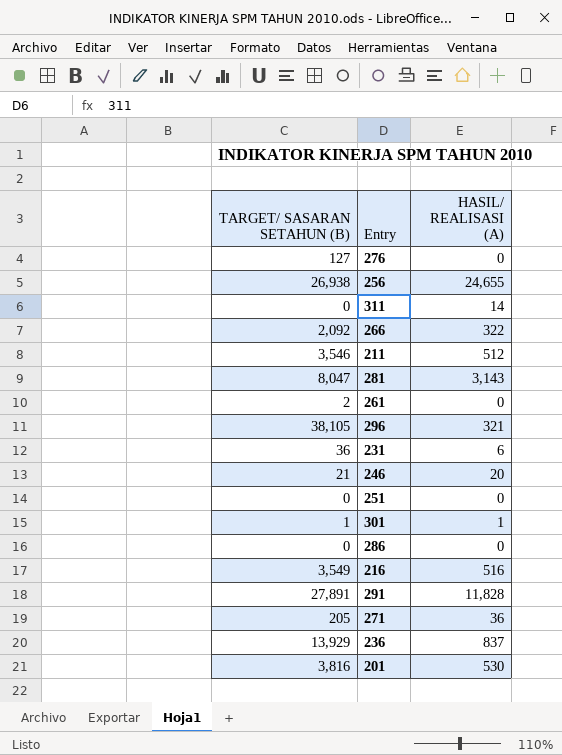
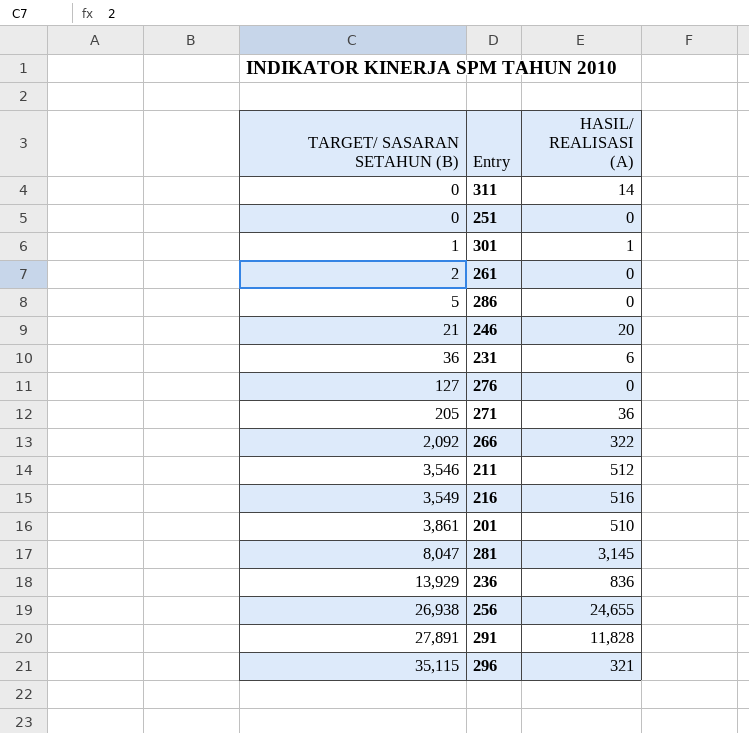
row order: none -> TARGET/ SASARAN SETAHUN (B) ascending
286 | TARGET/ SASARAN SETAHUN (B): 0 -> 5
201 | TARGET/ SASARAN SETAHUN (B): 3,816 -> 3,861
201 | HASIL/ REALISASI (A): 530 -> 510
281 | HASIL/ REALISASI (A): 3,143 -> 3,145
236 | HASIL/ REALISASI (A): 837 -> 836
296 | TARGET/ SASARAN SETAHUN (B): 38,105 -> 35,115

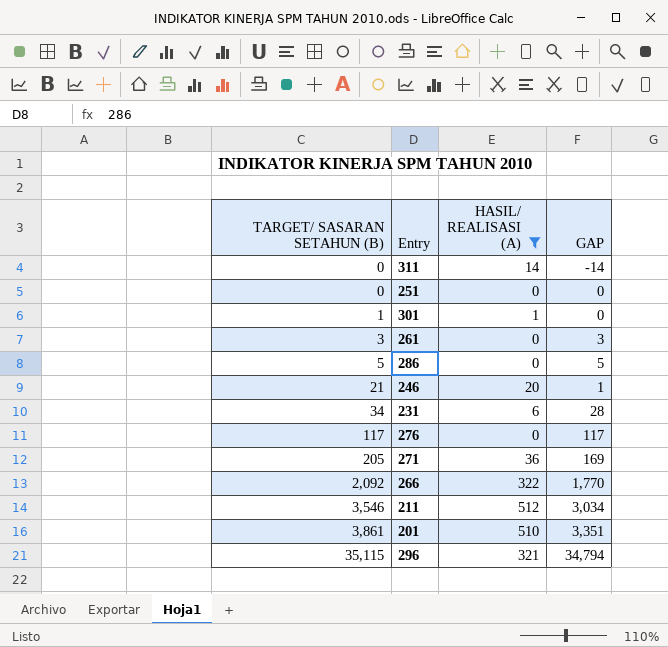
filter: none -> HASIL/ REALISASI (A) <= 512
column GAP | formula: none -> [TARGET/ SASARAN SETAHUN (B)] - [HASIL/ REALISASI (A)]
261 | TARGET/ SASARAN SETAHUN (B): 2 -> 3
231 | TARGET/ SASARAN SETAHUN (B): 36 -> 34
276 | TARGET/ SASARAN SETAHUN (B): 127 -> 117

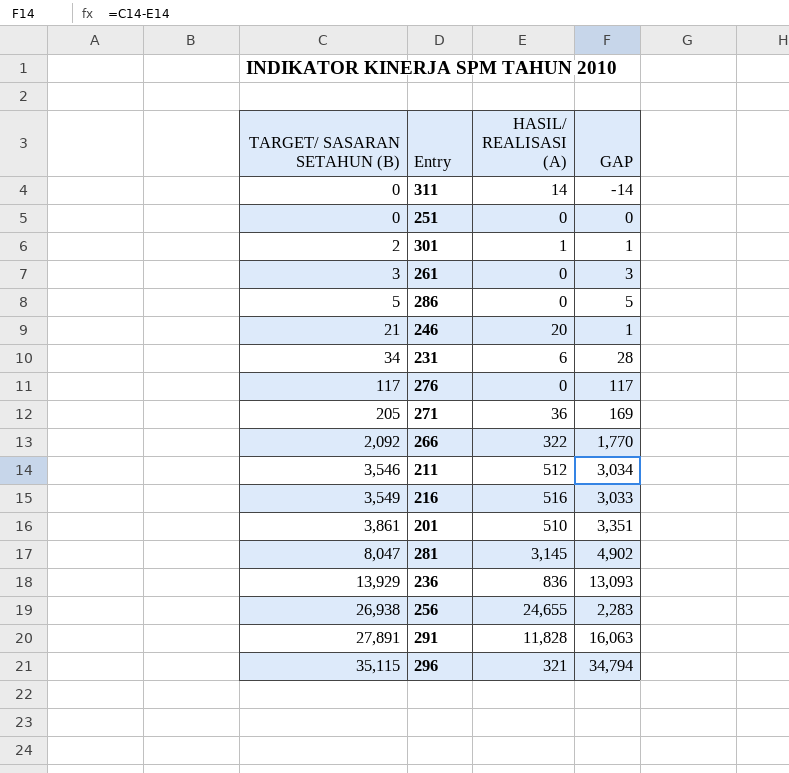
filter: HASIL/ REALISASI (A) <= 512 -> none
301 | TARGET/ SASARAN SETAHUN (B): 1 -> 2
301 | GAP: 0 -> 1

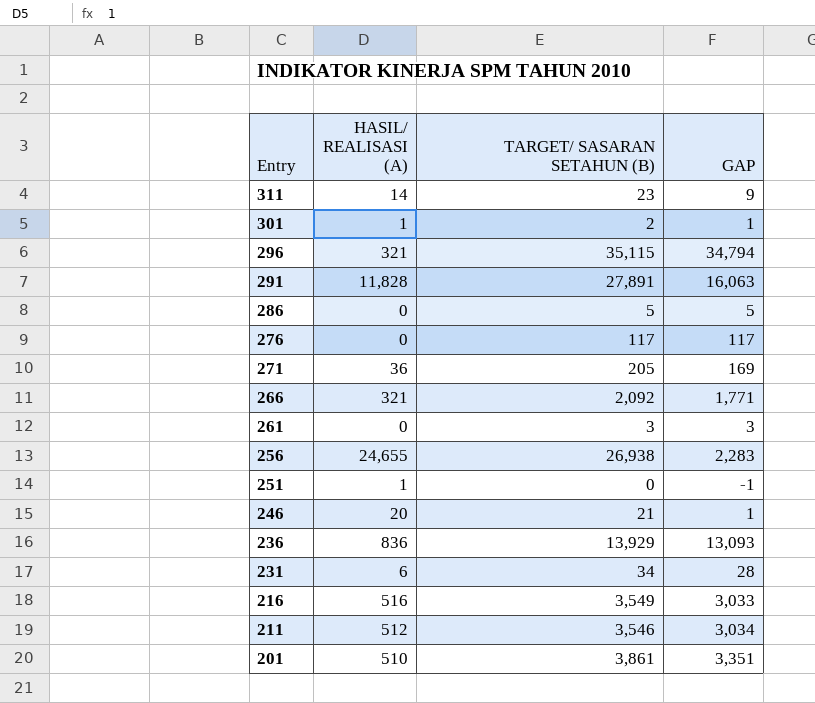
row order: TARGET/ SASARAN SETAHUN (B) ascending -> Entry descending
column TARGET/ SASARAN SETAHUN (B) | position: 1 -> 3
row 281: 8,047 | 3,145 | 4,902 -> none
311 | TARGET/ SASARAN SETAHUN (B): 0 -> 23
311 | GAP: -14 -> 9
266 | HASIL/ REALISASI (A): 322 -> 321
266 | GAP: 1,770 -> 1,771
251 | HASIL/ REALISASI (A): 0 -> 1
251 | GAP: 0 -> -1

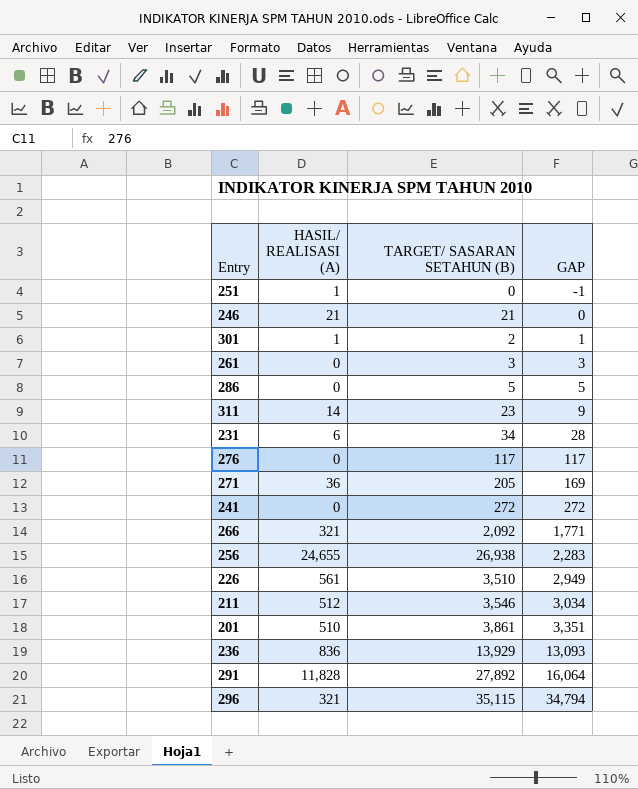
row order: Entry descending -> GAP ascending
row 216: 516 | 3,549 | 3,033 -> none
246 | HASIL/ REALISASI (A): 20 -> 21
246 | GAP: 1 -> 0
row 241: none -> 0 | 272 | 272
row 226: none -> 561 | 3,510 | 2,949
291 | TARGET/ SASARAN SETAHUN (B): 27,891 -> 27,892
291 | GAP: 16,063 -> 16,064

